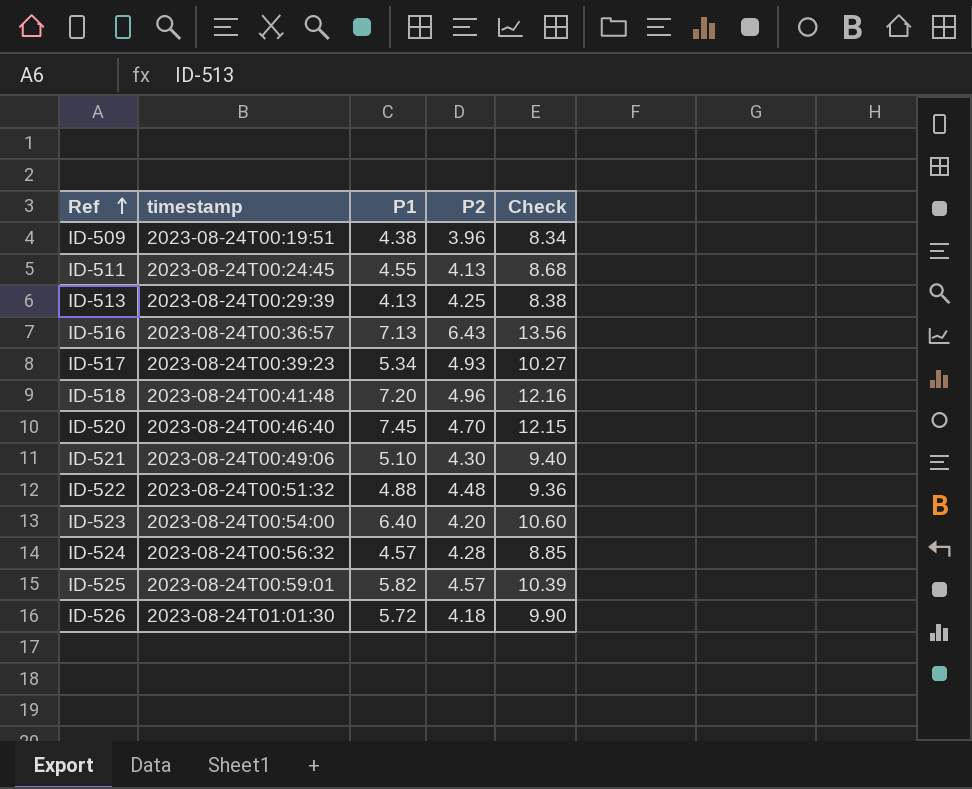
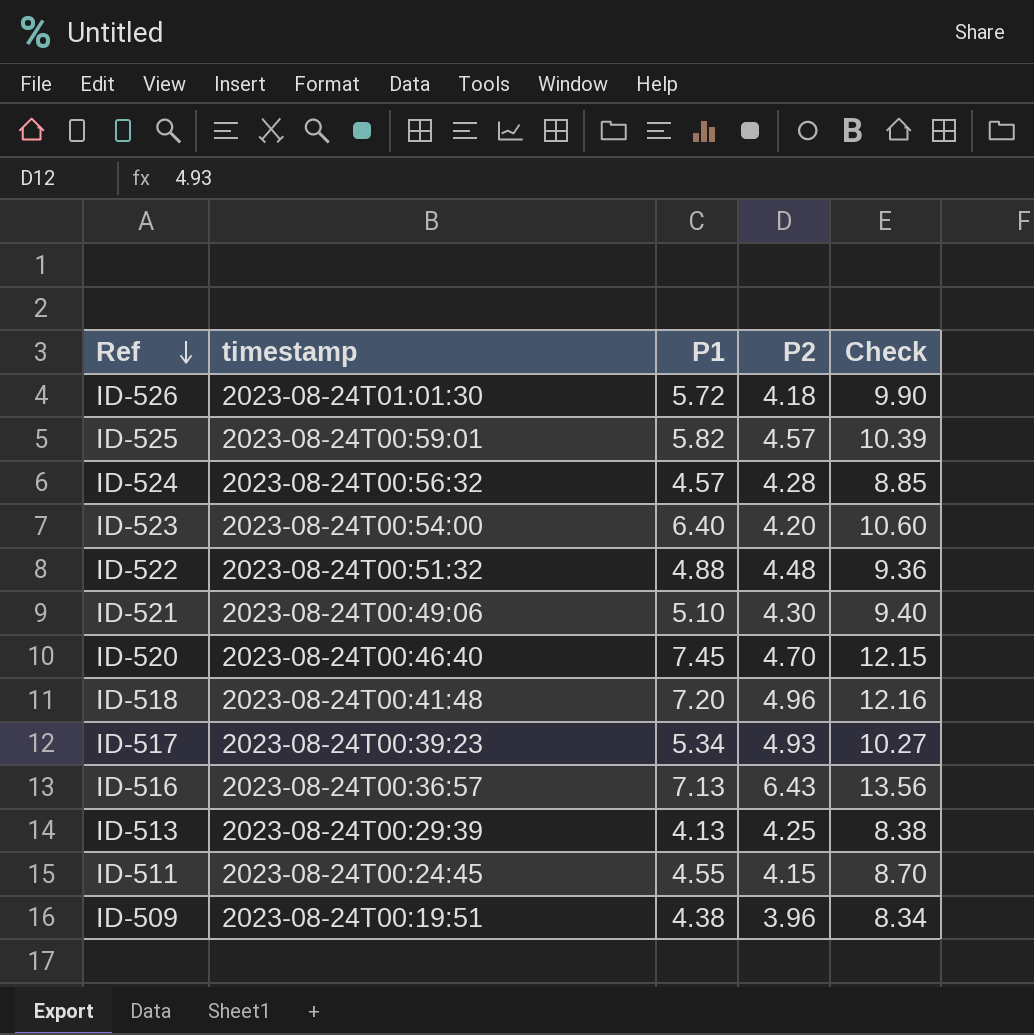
row order: Ref ascending -> Ref descending
ID-511 | P2: 4.13 -> 4.15
ID-511 | Check: 8.68 -> 8.70

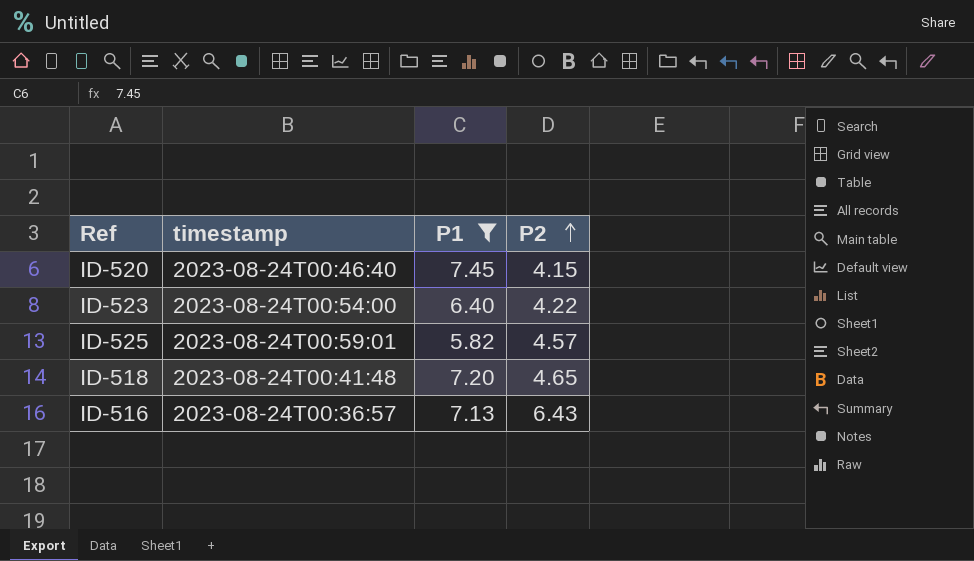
filter: none -> P1 >= 5.82
row order: Ref descending -> P2 ascending
column Check | formula: [P1] + [P2] -> none
ID-520 | P2: 4.70 -> 4.15
ID-523 | P2: 4.20 -> 4.22
ID-518 | P2: 4.96 -> 4.65

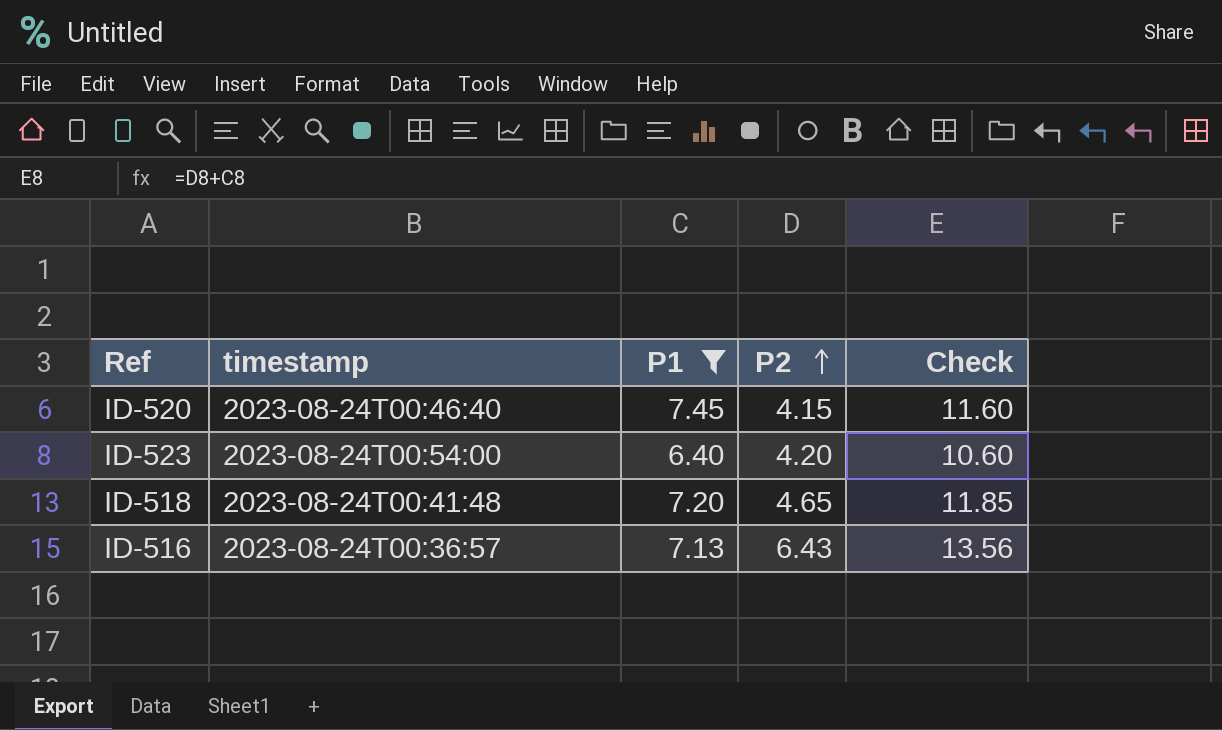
column Check | formula: none -> [P1] + [P2]
row ID-525: 2023-08-24T00:59:01 | 5.82 | 4.57 -> none
ID-523 | P2: 4.22 -> 4.20

